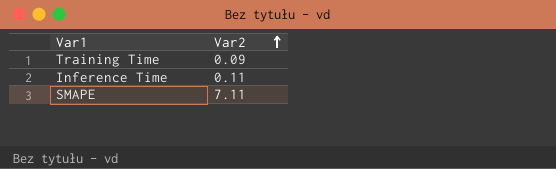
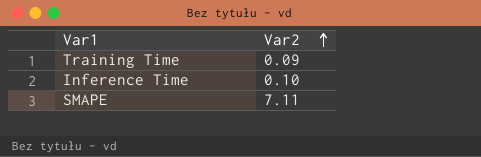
Inference Time | Var2: 0.11 -> 0.10

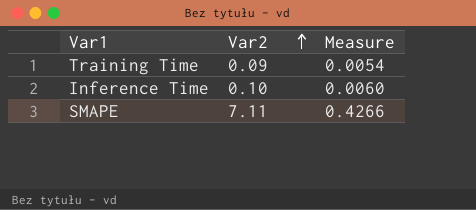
column Measure | formula: none -> [Var2] * 0.06

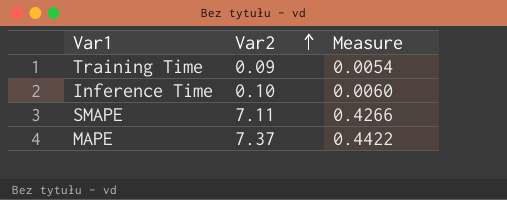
row MAPE: none -> 7.37 | 0.4422

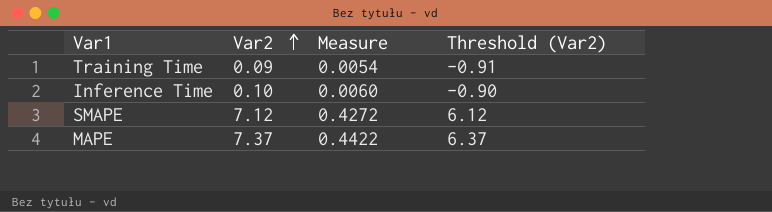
column Threshold (Var2) | formula: none -> [Var2] - 1
SMAPE | Var2: 7.11 -> 7.12
SMAPE | Measure: 0.4266 -> 0.4272

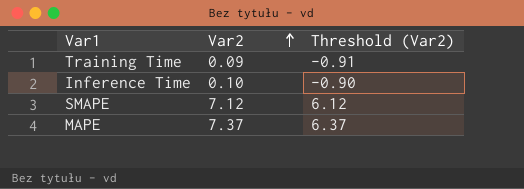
column Measure | formula: [Var2] * 0.06 -> none

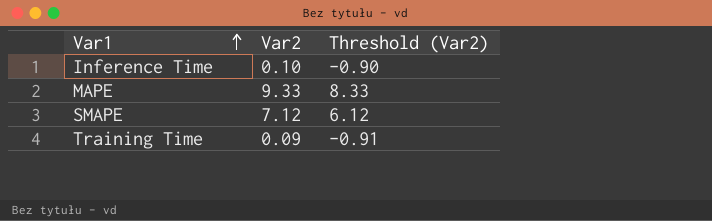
row order: Var2 ascending -> Var1 ascending
MAPE | Var2: 7.37 -> 9.33
MAPE | Threshold (Var2): 6.37 -> 8.33

